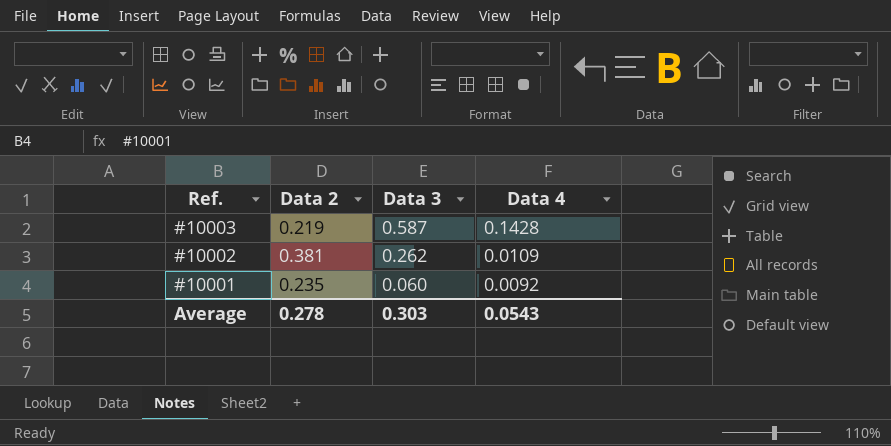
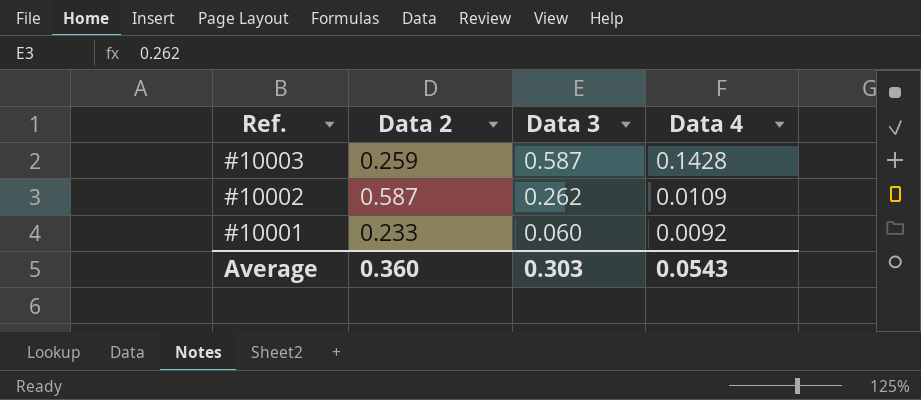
#10003 | Data 2: 0.219 -> 0.259
#10002 | Data 2: 0.381 -> 0.587
#10001 | Data 2: 0.235 -> 0.233
Average | Data 2: 0.278 -> 0.360

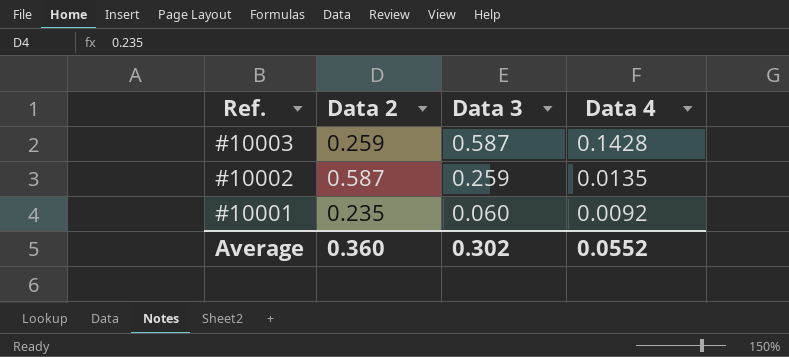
#10002 | Data 3: 0.262 -> 0.259
#10002 | Data 4: 0.0109 -> 0.0135
#10001 | Data 2: 0.233 -> 0.235
Average | Data 3: 0.303 -> 0.302
Average | Data 4: 0.0543 -> 0.0552

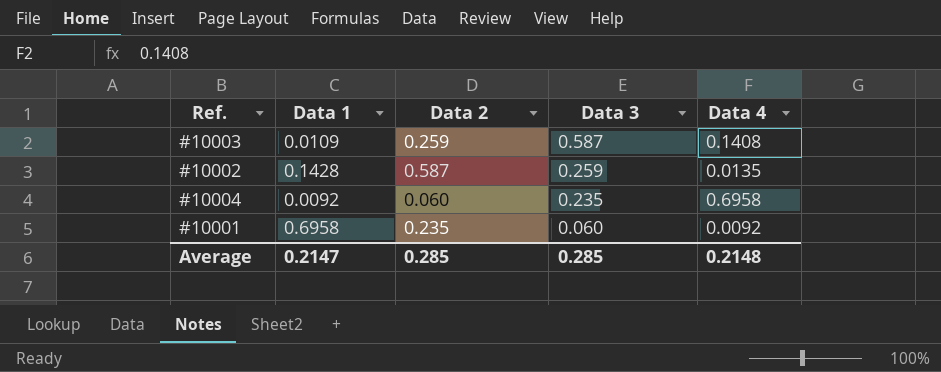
column Data 1 | position: none -> 2
#10003 | Data 4: 0.1428 -> 0.1408
row #10004: none -> 0.0092 | 0.060 | 0.235 | 0.6958
Average | Data 2: 0.360 -> 0.285
Average | Data 3: 0.302 -> 0.285
Average | Data 4: 0.0552 -> 0.2148

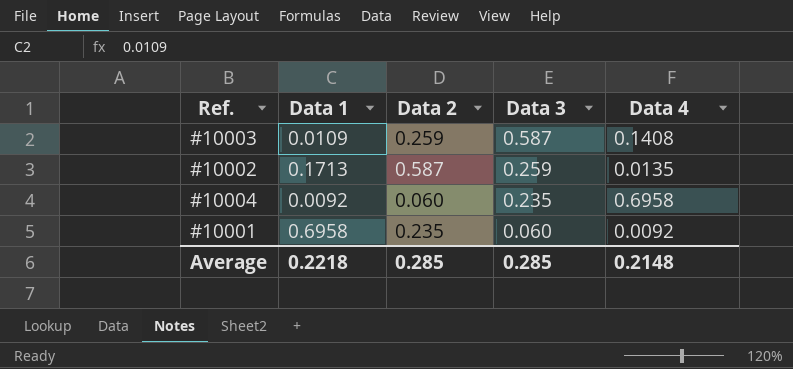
#10002 | Data 1: 0.1428 -> 0.1713
Average | Data 1: 0.2147 -> 0.2218

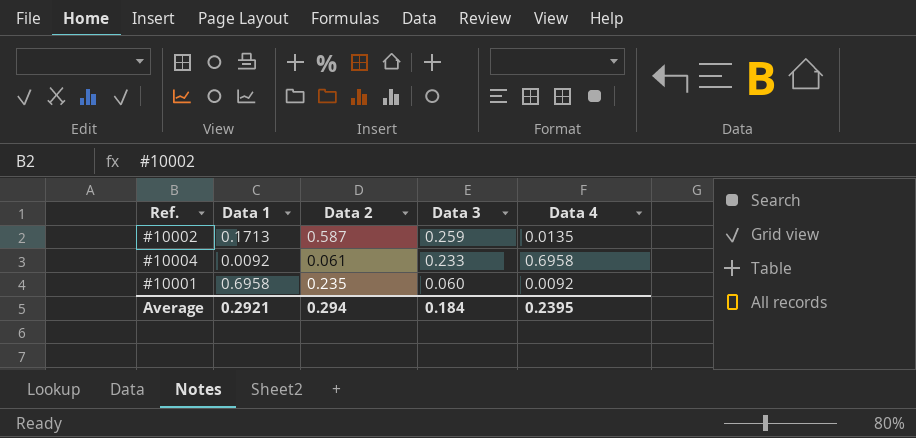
row #10003: 0.0109 | 0.259 | 0.587 | 0.1408 -> none
#10004 | Data 2: 0.060 -> 0.061
#10004 | Data 3: 0.235 -> 0.233
Average | Data 1: 0.2218 -> 0.2921
Average | Data 2: 0.285 -> 0.294
Average | Data 3: 0.285 -> 0.184
Average | Data 4: 0.2148 -> 0.2395

